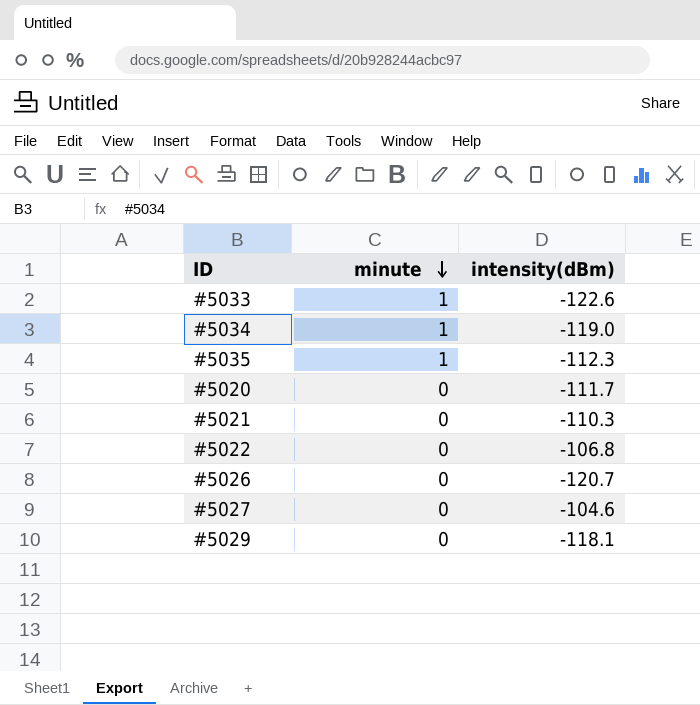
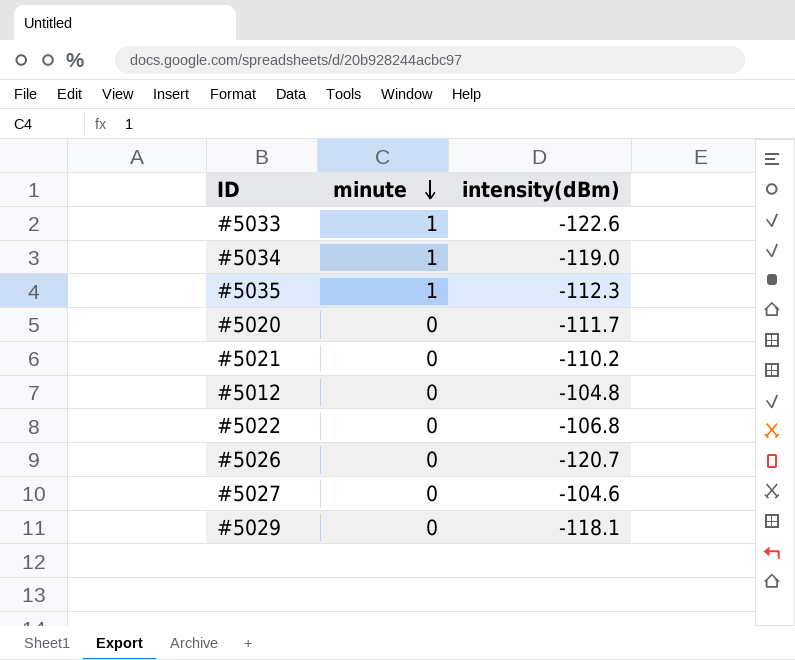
#5021 | intensity(dBm): -110.3 -> -110.2
row #5012: none -> 0 | -104.8

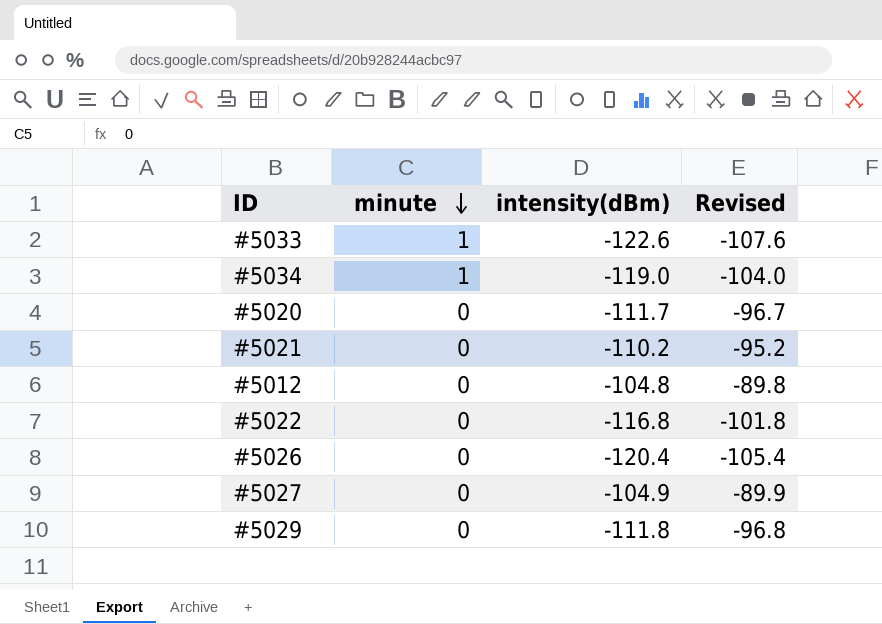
column Revised | formula: none -> [intensity(dBm)] + 15
row #5035: 1 | -112.3 -> none
#5022 | intensity(dBm): -106.8 -> -116.8
#5026 | intensity(dBm): -120.7 -> -120.4
#5027 | intensity(dBm): -104.6 -> -104.9
#5029 | intensity(dBm): -118.1 -> -111.8

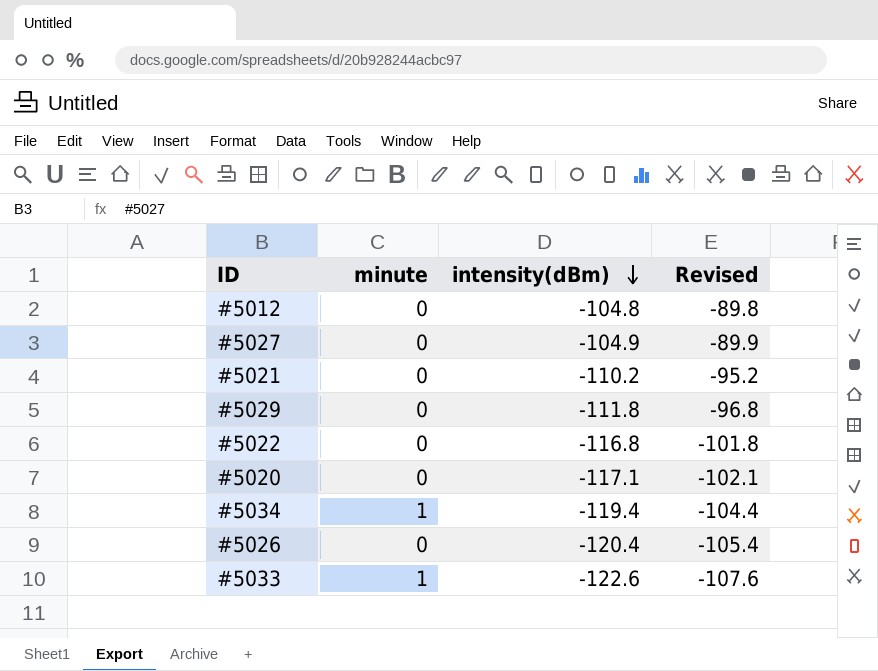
row order: minute descending -> intensity(dBm) descending
#5020 | intensity(dBm): -111.7 -> -117.1
#5020 | Revised: -96.7 -> -102.1
#5034 | intensity(dBm): -119.0 -> -119.4
#5034 | Revised: -104.0 -> -104.4

